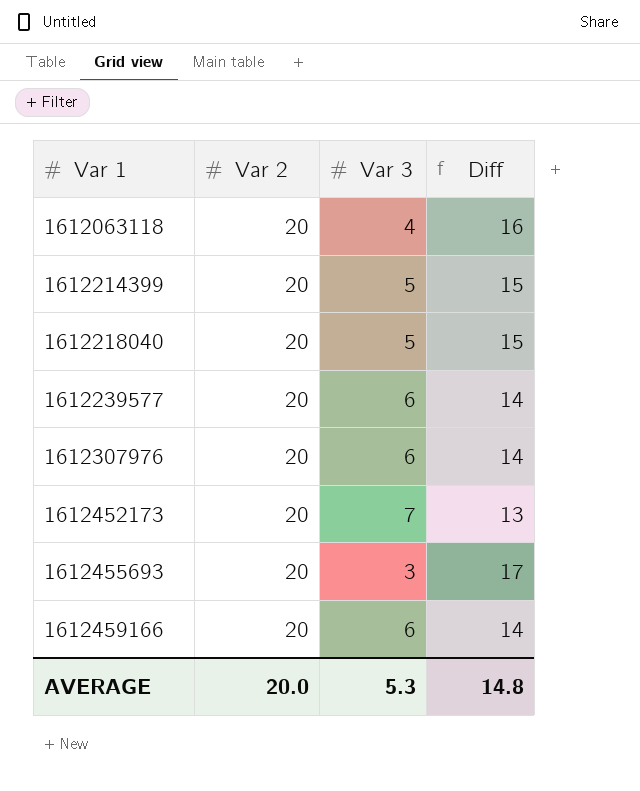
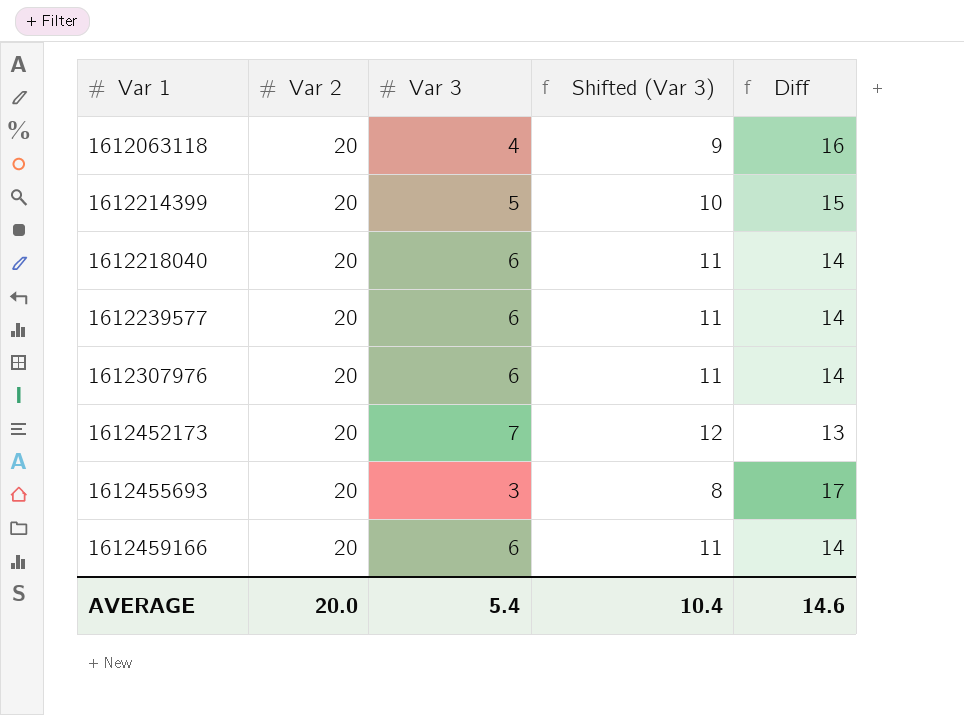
column Shifted (Var 3) | formula: none -> [Var 3] + 5
1612218040 | Var 3: 5 -> 6
1612218040 | Diff: 15 -> 14
AVERAGE | Var 3: 5.3 -> 5.4
AVERAGE | Diff: 14.8 -> 14.6

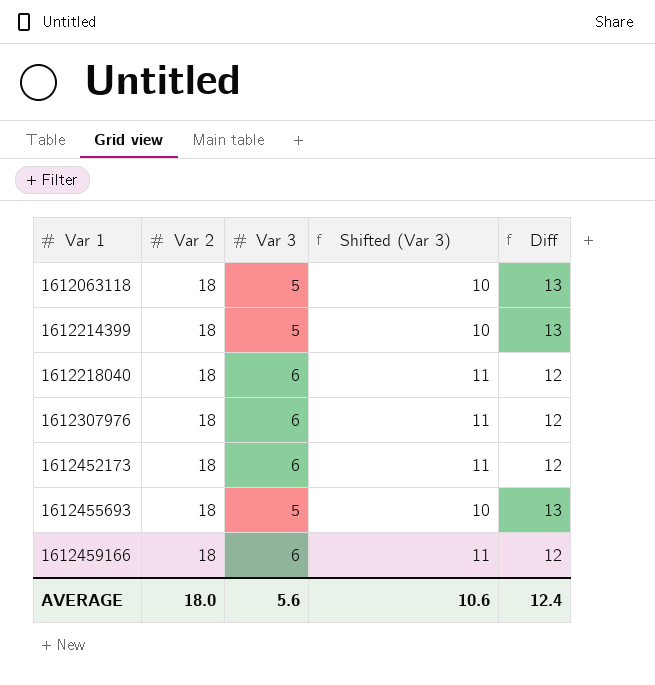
row 1612239577: 20 | 6 | 11 | 14 -> none
1612063118 | Var 2: 20 -> 18
1612063118 | Var 3: 4 -> 5
1612063118 | Shifted (Var 3): 9 -> 10
1612063118 | Diff: 16 -> 13
1612214399 | Var 2: 20 -> 18
1612214399 | Diff: 15 -> 13
1612218040 | Var 2: 20 -> 18
1612218040 | Diff: 14 -> 12
1612307976 | Var 2: 20 -> 18
1612307976 | Diff: 14 -> 12
1612452173 | Var 2: 20 -> 18
1612452173 | Var 3: 7 -> 6
1612452173 | Shifted (Var 3): 12 -> 11
1612452173 | Diff: 13 -> 12
1612455693 | Var 2: 20 -> 18
1612455693 | Var 3: 3 -> 5
1612455693 | Shifted (Var 3): 8 -> 10
1612455693 | Diff: 17 -> 13
1612459166 | Var 2: 20 -> 18
1612459166 | Diff: 14 -> 12
AVERAGE | Var 2: 20.0 -> 18.0
AVERAGE | Var 3: 5.4 -> 5.6
AVERAGE | Shifted (Var 3): 10.4 -> 10.6
AVERAGE | Diff: 14.6 -> 12.4

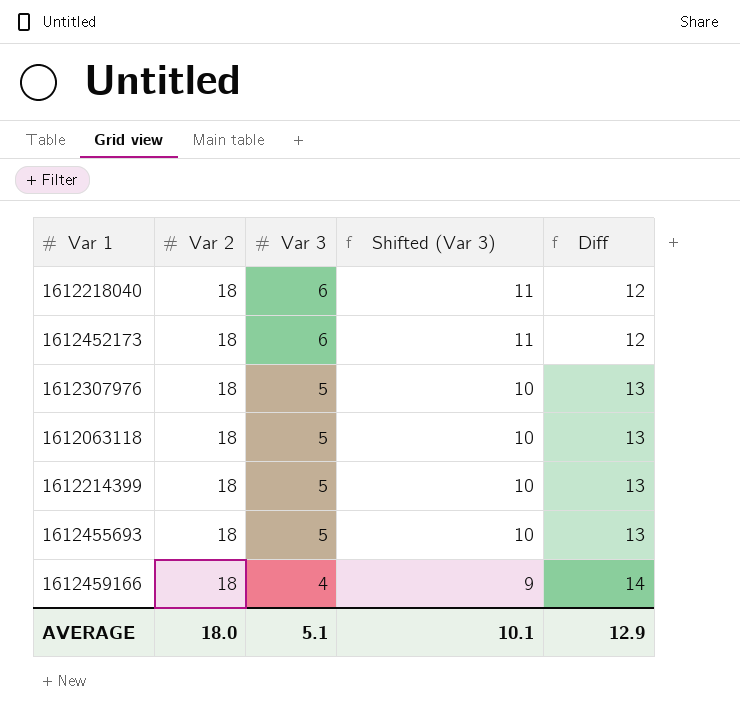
row order: Var 1 ascending -> Var 3 descending
1612307976 | Var 3: 6 -> 5
1612307976 | Shifted (Var 3): 11 -> 10
1612307976 | Diff: 12 -> 13
1612459166 | Var 3: 6 -> 4
1612459166 | Shifted (Var 3): 11 -> 9
1612459166 | Diff: 12 -> 14
AVERAGE | Var 3: 5.6 -> 5.1
AVERAGE | Shifted (Var 3): 10.6 -> 10.1
AVERAGE | Diff: 12.4 -> 12.9

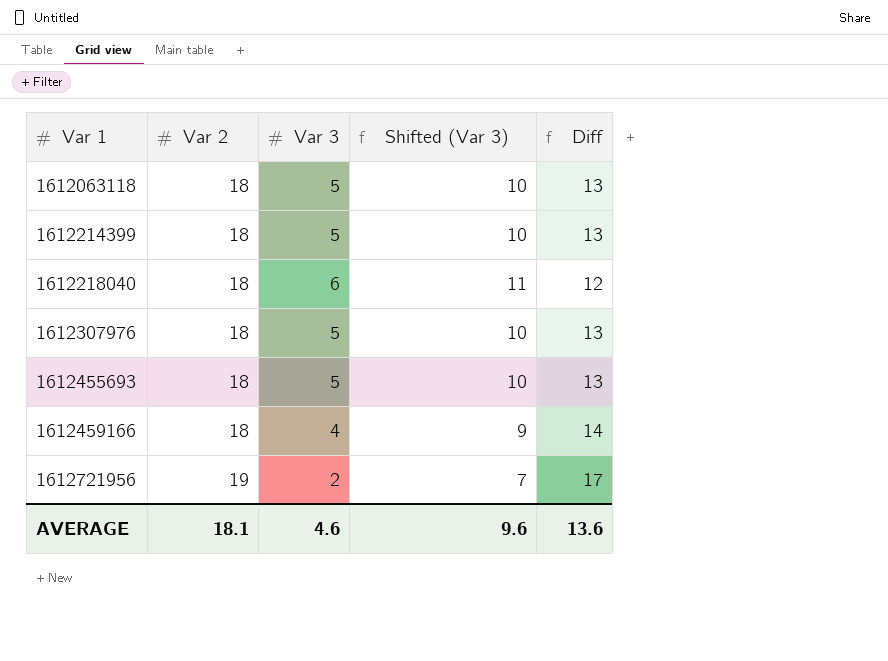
row order: Var 3 descending -> Var 1 ascending
row 1612452173: 18 | 6 | 11 | 12 -> none
row 1612721956: none -> 19 | 2 | 7 | 17
AVERAGE | Var 2: 18.0 -> 18.1
AVERAGE | Var 3: 5.1 -> 4.6
AVERAGE | Shifted (Var 3): 10.1 -> 9.6
AVERAGE | Diff: 12.9 -> 13.6

